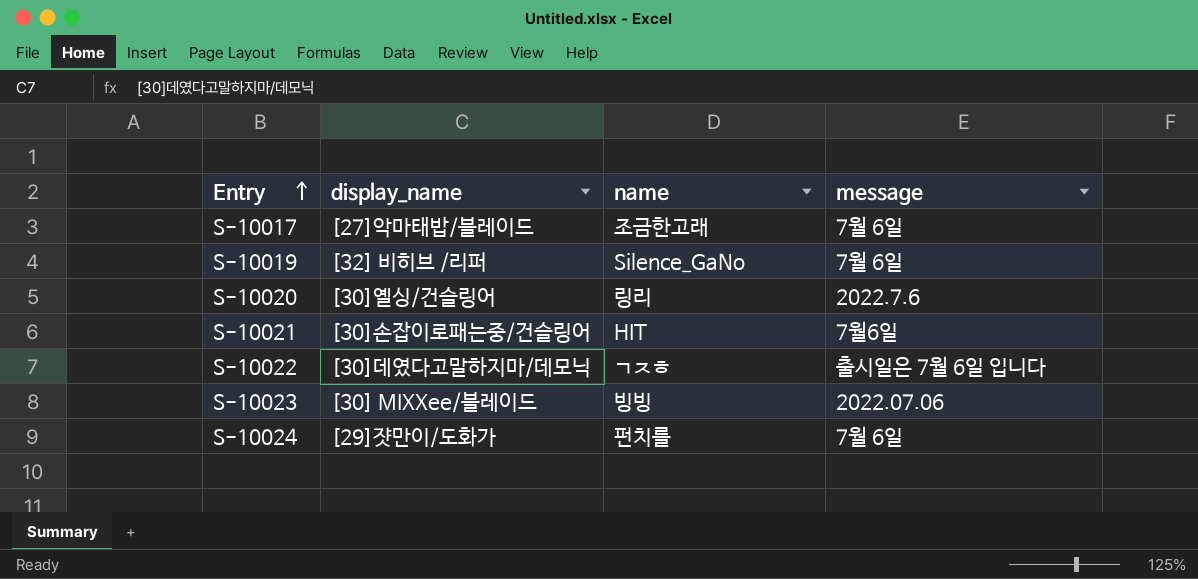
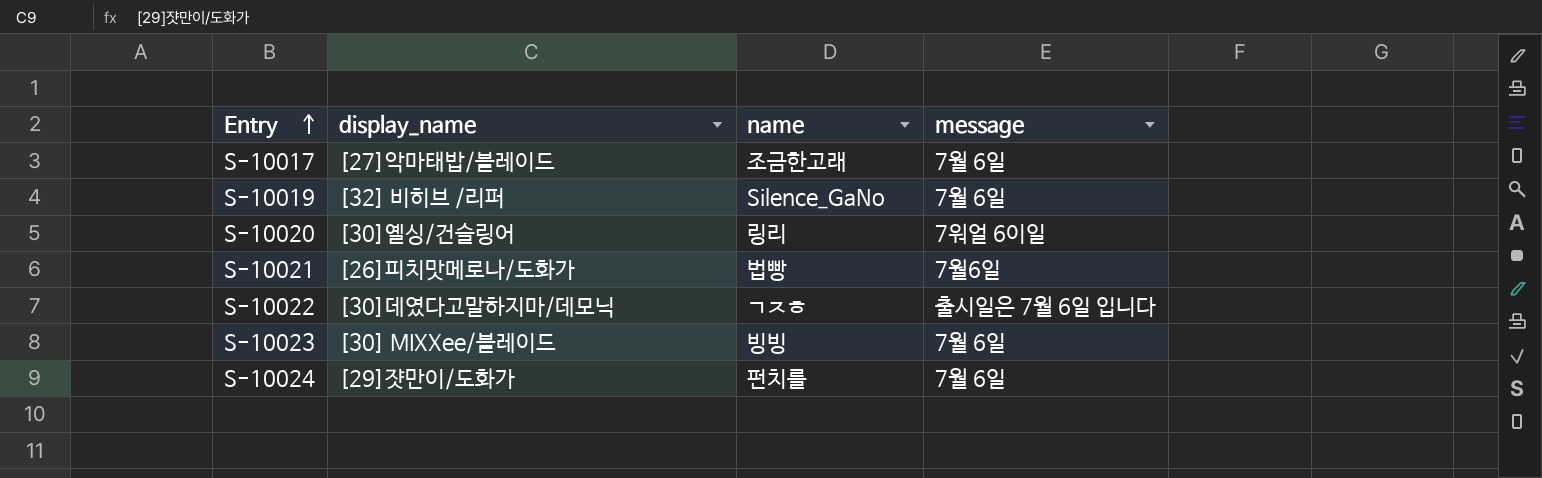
S-10020 | message: 2022.7.6 -> 7워얼 6이일
S-10021 | display_name: [30]손잡이로패는중/건슬링어 -> [26]피치맛메로나/도화가
S-10021 | name: HIT -> 법빵
S-10023 | message: 2022.07.06 -> 7월 6일

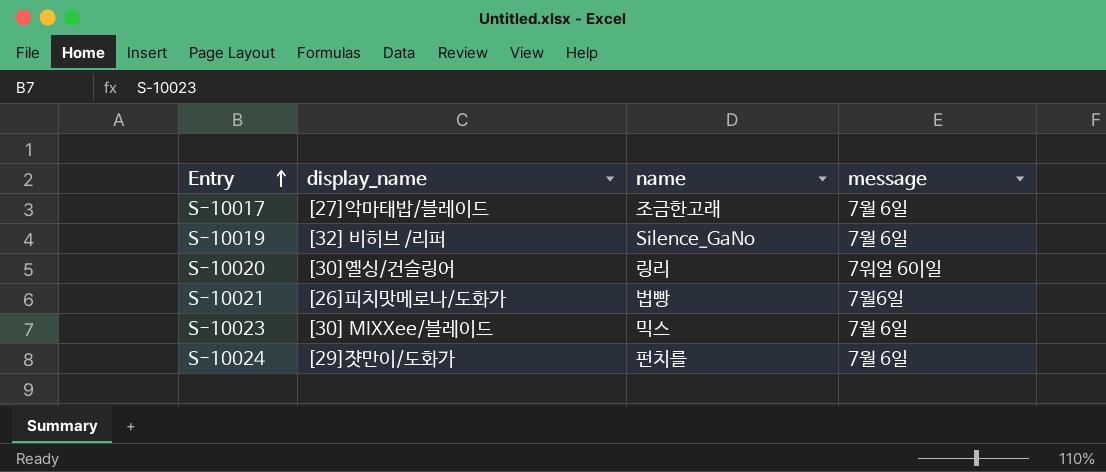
row S-10022: [30]데였다고말하지마/데모닉 | ㄱㅈㅎ | 출시일은 7월 6일 입니다 -> none
S-10023 | name: 빙빙 -> 믹스

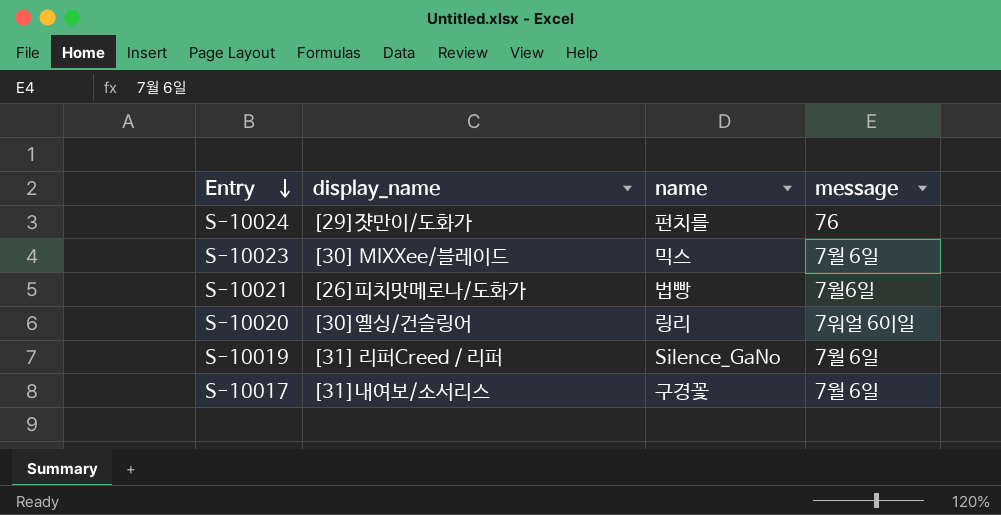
row order: Entry ascending -> Entry descending
S-10024 | message: 7월 6일 -> 76
S-10019 | display_name: [32] 비히브 /리퍼 -> [31] 리퍼Creed / 리퍼
S-10017 | display_name: [27]악마태밥/블레이드 -> [31]내여보/소서리스
S-10017 | name: 조금한고래 -> 구경꽃

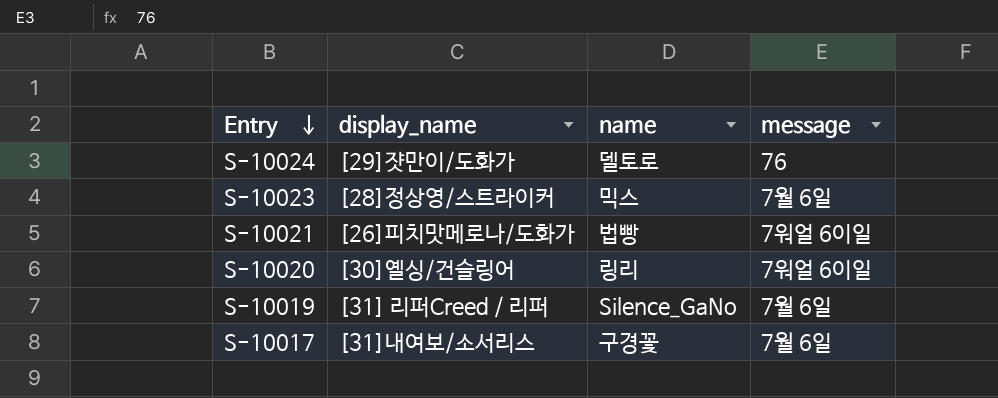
S-10024 | name: 펀치를 -> 델토로
S-10023 | display_name: [30] MIXXee/블레이드 -> [28]정상영/스트라이커
S-10021 | message: 7월6일 -> 7워얼 6이일

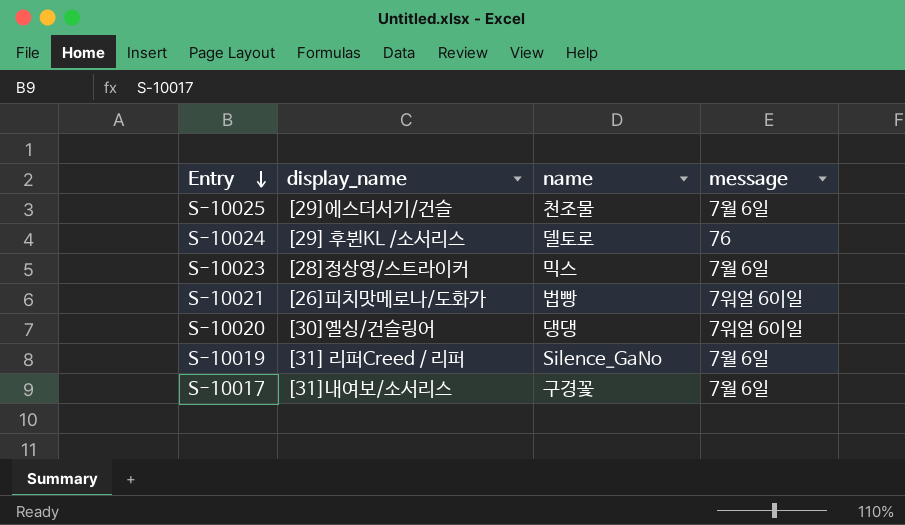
row S-10025: none -> [29]에스더서기/건슬 | 천조물 | 7월 6일
S-10024 | display_name: [29]쟛만이/도화가 -> [29] 후뷘KL /소서리스
S-10020 | name: 링리 -> 댕댕

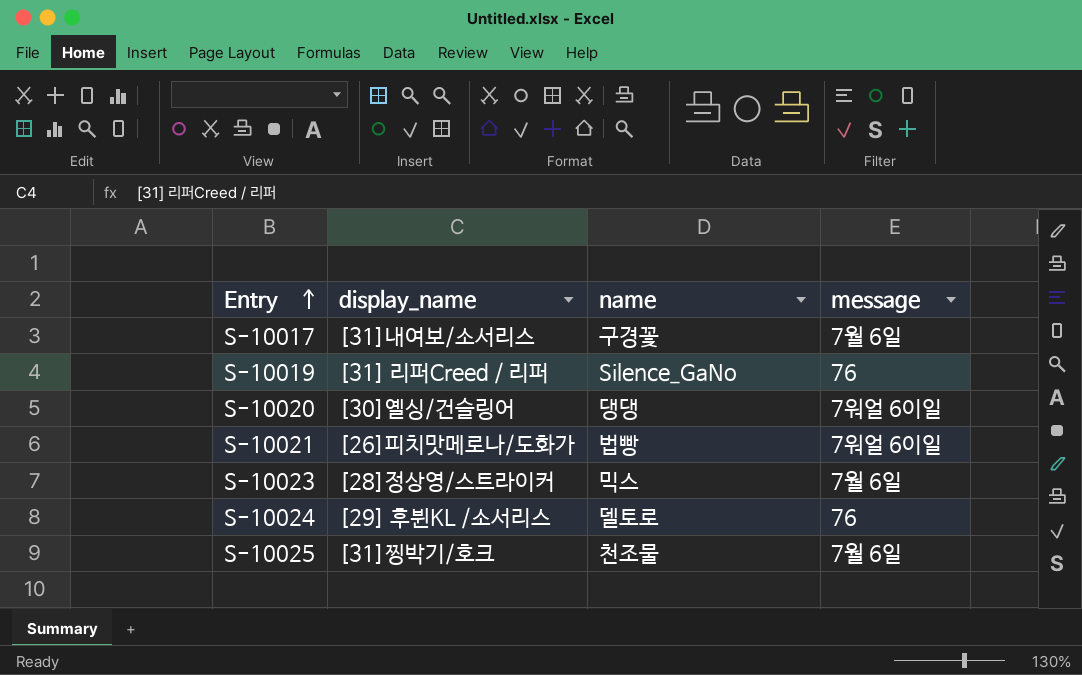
row order: Entry descending -> Entry ascending
S-10019 | message: 7월 6일 -> 76
S-10025 | display_name: [29]에스더서기/건슬 -> [31]찡박기/호크

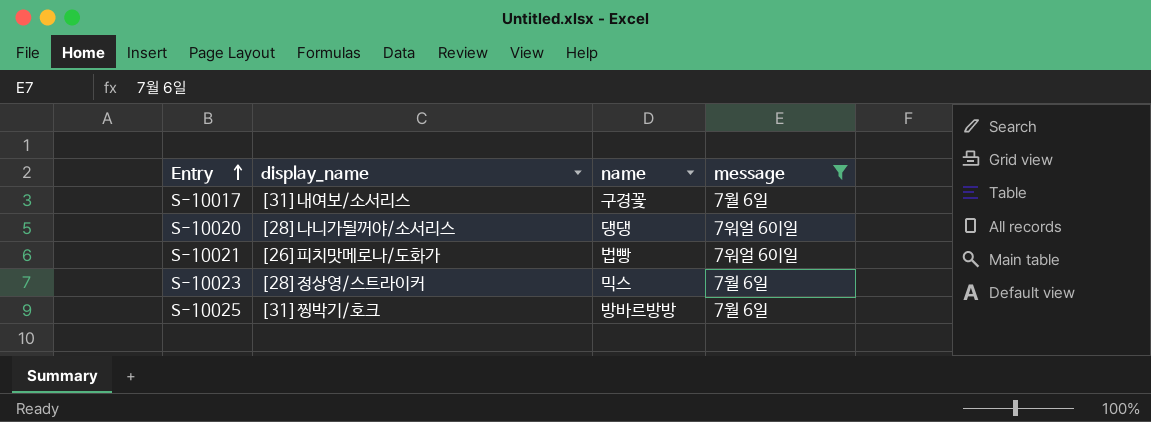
filter: none -> message != 76
S-10020 | display_name: [30]옐싱/건슬링어 -> [28]나니가될꺼야/소서리스
S-10025 | name: 천조물 -> 방바르방방

